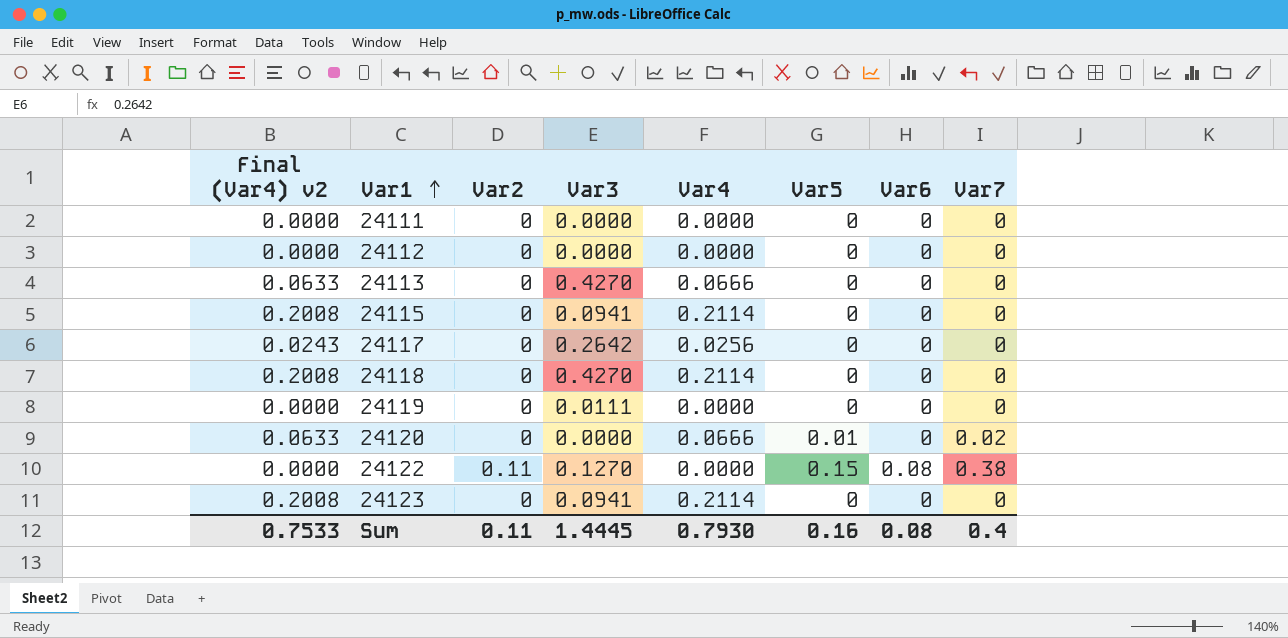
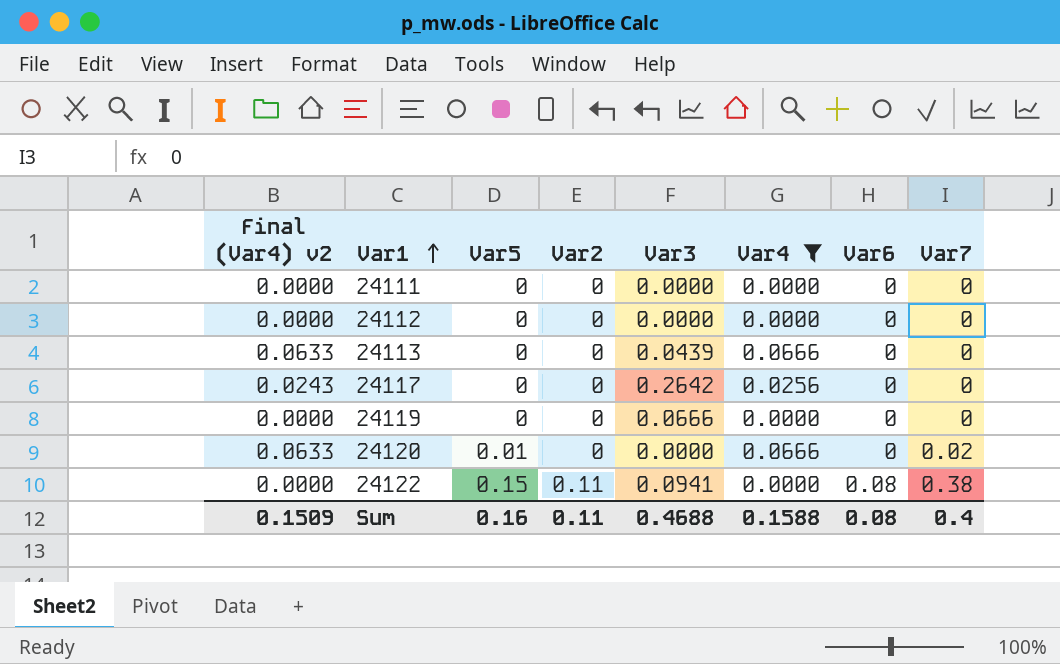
filter: none -> Var4 != 0.2114
column Var5 | position: 6 -> 3
24113 | Var3: 0.4270 -> 0.0439
24119 | Var3: 0.0111 -> 0.0666
24122 | Var3: 0.1270 -> 0.0941
Sum | Final (Var4) v2: 0.7533 -> 0.1509
Sum | Var3: 1.4445 -> 0.4688
Sum | Var4: 0.7930 -> 0.1588

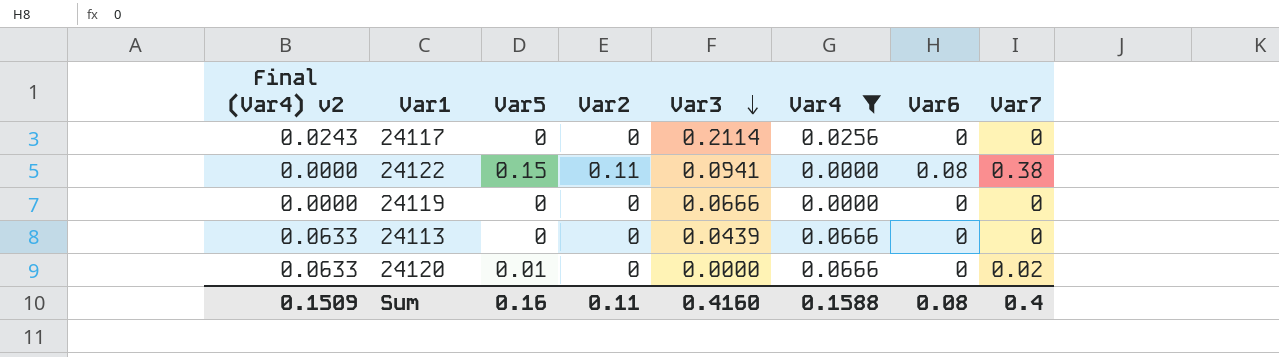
row order: Var1 ascending -> Var3 descending
row 24111: 0.0000 | 0 | 0 | 0.0000 | 0.0000 | 0 | 0 -> none
row 24112: 0.0000 | 0 | 0 | 0.0000 | 0.0000 | 0 | 0 -> none
24117 | Var3: 0.2642 -> 0.2114
Sum | Var3: 0.4688 -> 0.4160

